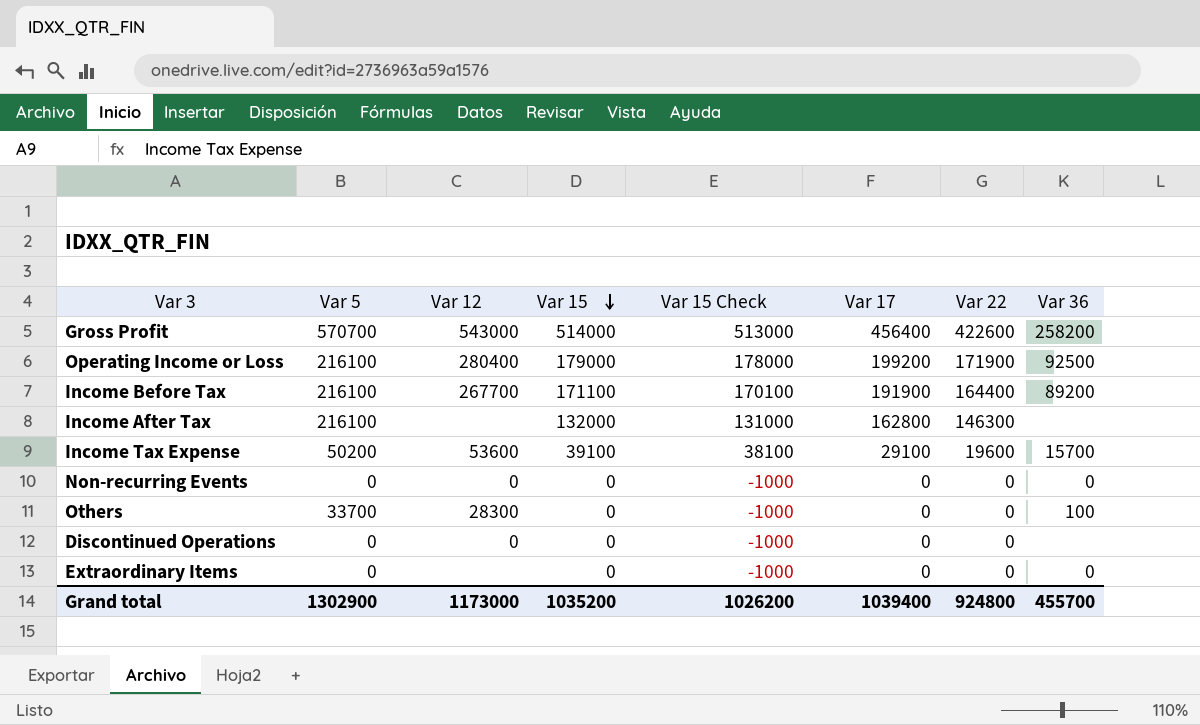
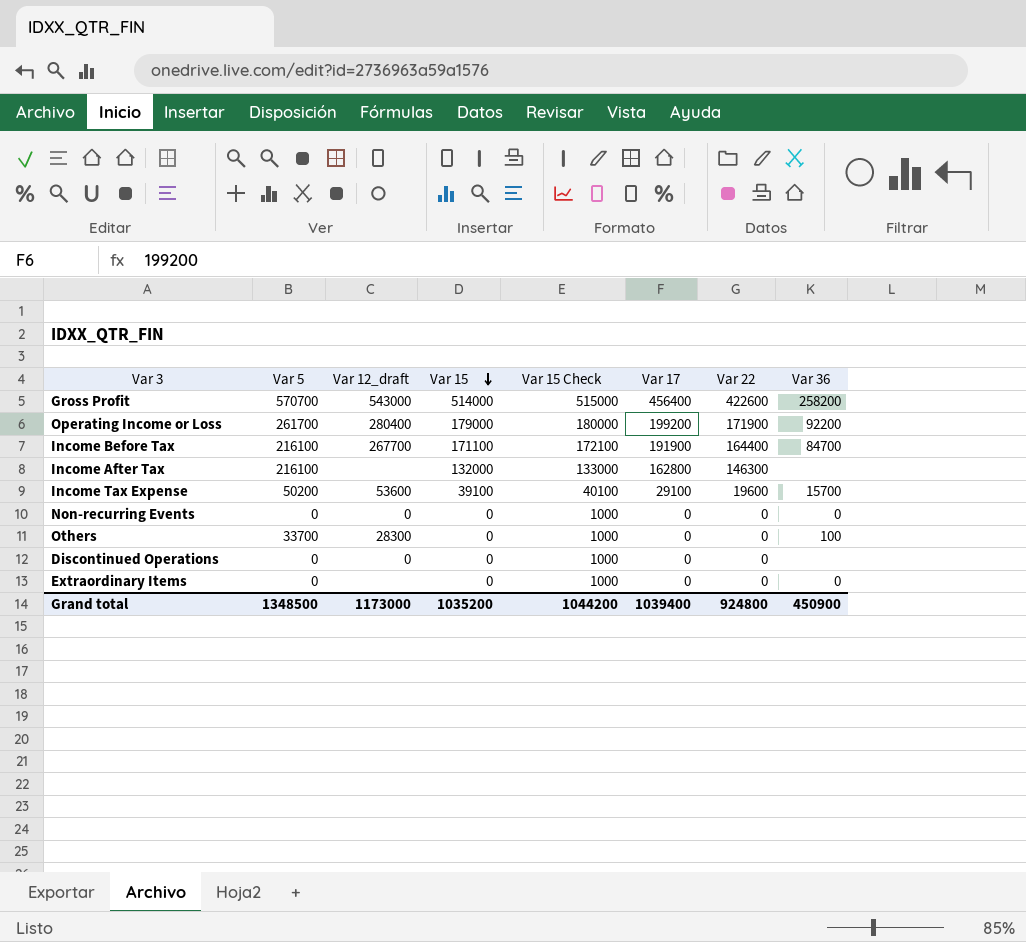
column name: Var 12 -> Var 12_draft
column Var 15 Check | formula: [Var 15] - 1000 -> [Var 15] + 1000
Operating Income or Loss | Var 5: 216100 -> 261700
Operating Income or Loss | Var 36: 92500 -> 92200
Income Before Tax | Var 36: 89200 -> 84700
Grand total | Var 5: 1302900 -> 1348500
Grand total | Var 15 Check: 1026200 -> 1044200
Grand total | Var 36: 455700 -> 450900

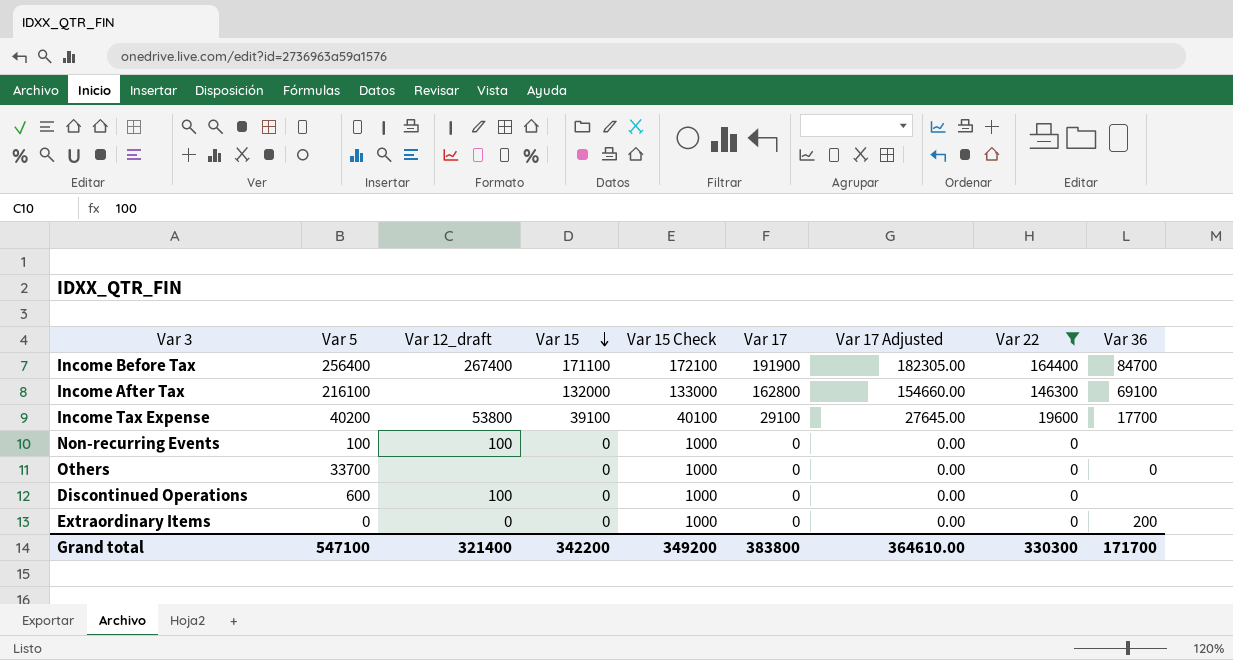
filter: none -> Var 22 <= 164400
column Var 17 Adjusted | formula: none -> [Var 17] * 0.95
Income Before Tax | Var 5: 216100 -> 256400
Income Before Tax | Var 12_draft: 267700 -> 267400
Income After Tax | Var 36: none -> 69100
Income Tax Expense | Var 5: 50200 -> 40200
Income Tax Expense | Var 12_draft: 53600 -> 53800
Income Tax Expense | Var 36: 15700 -> 17700
Non-recurring Events | Var 5: 0 -> 100
Non-recurring Events | Var 12_draft: 0 -> 100
Non-recurring Events | Var 36: 0 -> none
Others | Var 12_draft: 28300 -> none
Others | Var 36: 100 -> 0
Discontinued Operations | Var 5: 0 -> 600
Discontinued Operations | Var 12_draft: 0 -> 100
Extraordinary Items | Var 12_draft: none -> 0
Extraordinary Items | Var 36: 0 -> 200
Grand total | Var 5: 1348500 -> 547100
Grand total | Var 12_draft: 1173000 -> 321400
Grand total | Var 15: 1035200 -> 342200
Grand total | Var 15 Check: 1044200 -> 349200
Grand total | Var 17: 1039400 -> 383800
Grand total | Var 22: 924800 -> 330300
Grand total | Var 36: 450900 -> 171700

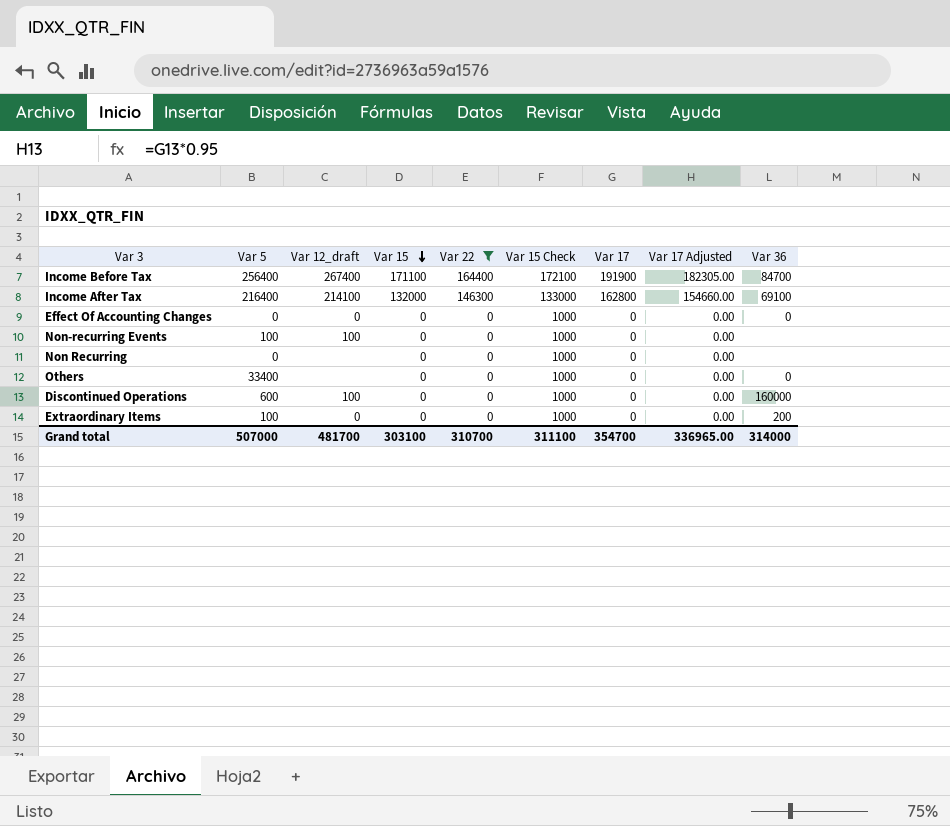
column Var 22 | position: 8 -> 5
row Income Tax Expense: 40200 | 53800 | 39100 | 40100 | 29100 | 27645.00 | 19600 | 17700 -> none
Income After Tax | Var 5: 216100 -> 216400
Income After Tax | Var 12_draft: none -> 214100
row Effect Of Accounting Changes: none -> 0 | 0 | 0 | 0 | 1000 | 0 | 0.00 | 0
row Non Recurring: none -> 0 | none | 0 | 0 | 1000 | 0 | 0.00 | none
Others | Var 5: 33700 -> 33400
Discontinued Operations | Var 36: none -> 160000
Extraordinary Items | Var 5: 0 -> 100
Grand total | Var 5: 547100 -> 507000
Grand total | Var 12_draft: 321400 -> 481700
Grand total | Var 15: 342200 -> 303100
Grand total | Var 22: 330300 -> 310700
Grand total | Var 15 Check: 349200 -> 311100
Grand total | Var 17: 383800 -> 354700
Grand total | Var 17 Adjusted: 364610.00 -> 336965.00
Grand total | Var 36: 171700 -> 314000

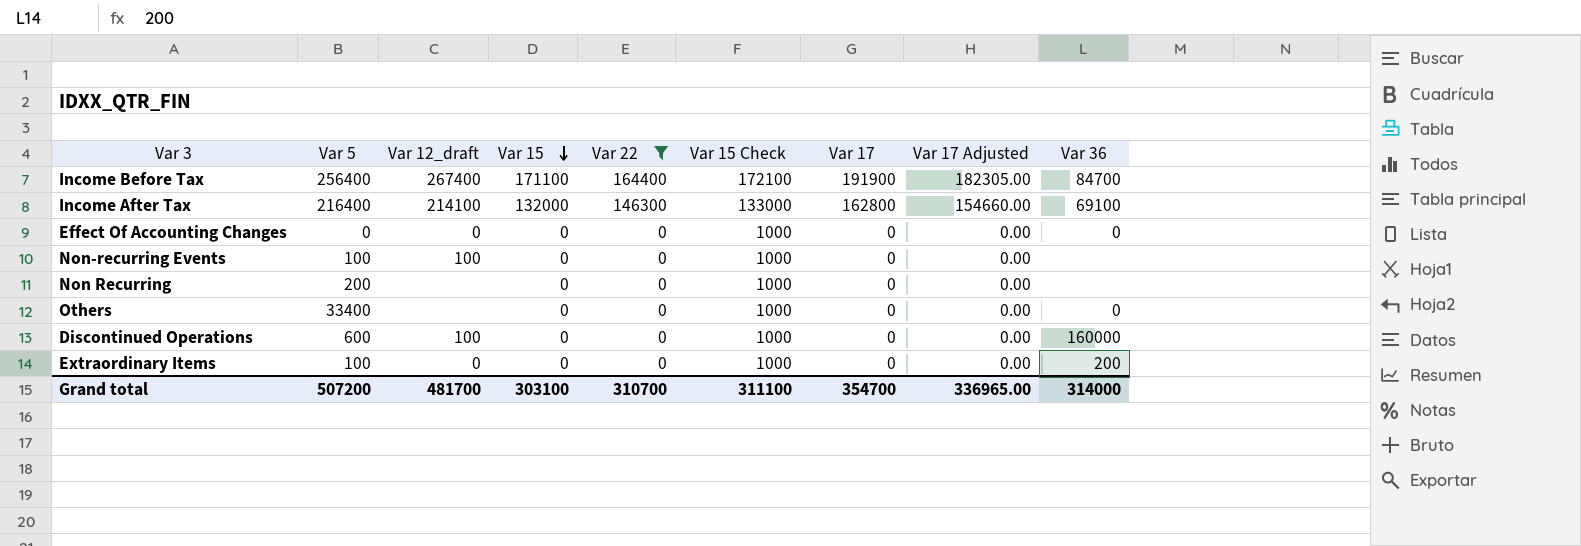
Non Recurring | Var 5: 0 -> 200
Grand total | Var 5: 507000 -> 507200

